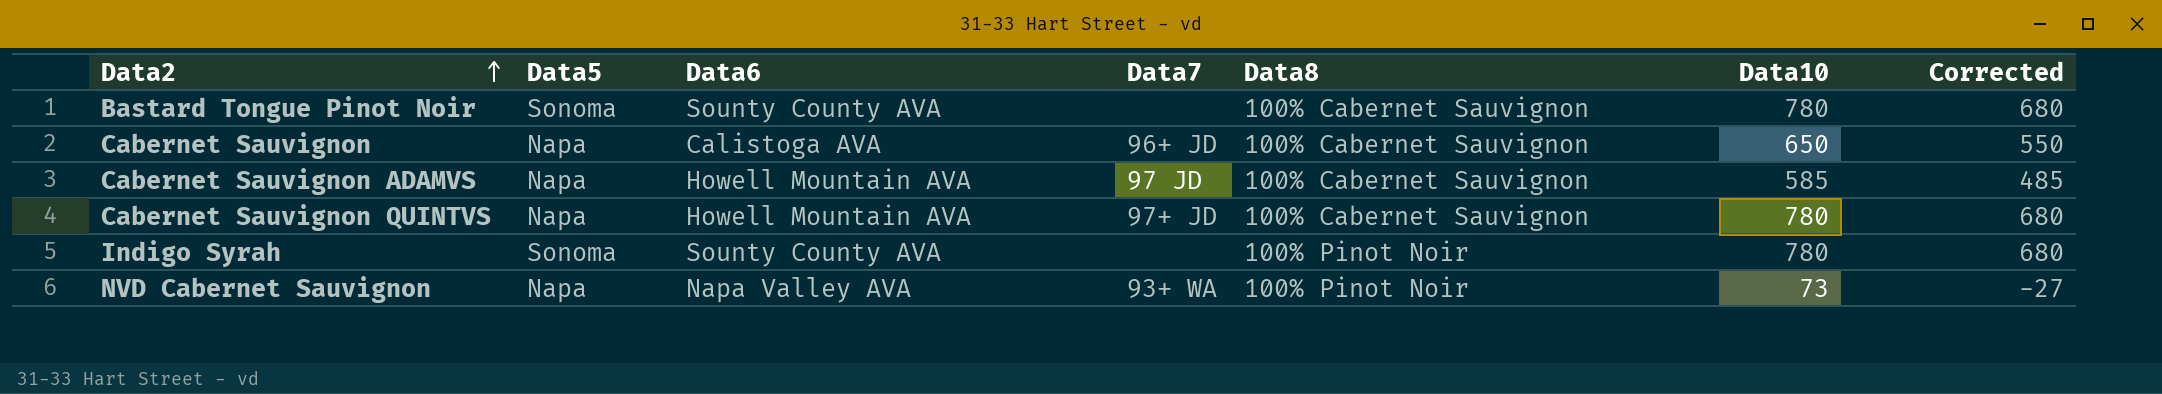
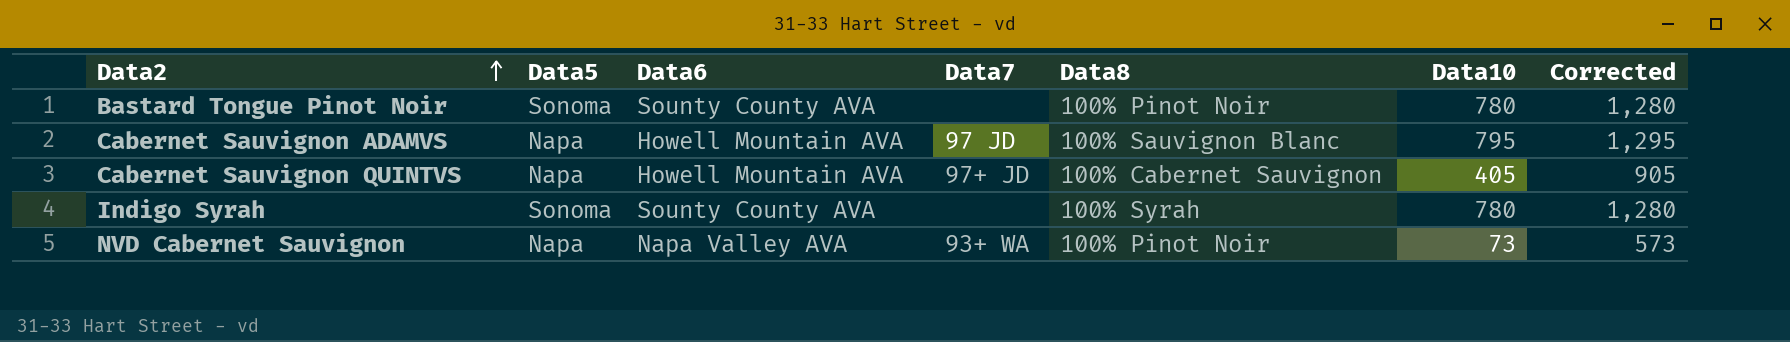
column Corrected | formula: [Data10] - 100 -> [Data10] + 500
row Cabernet Sauvignon: Napa | Calistoga AVA | 96+ JD | 100% Cabernet Sauvignon | 650 | 550 -> none
Bastard Tongue Pinot Noir | Data8: 100% Cabernet Sauvignon -> 100% Pinot Noir
Cabernet Sauvignon ADAMVS | Data8: 100% Cabernet Sauvignon -> 100% Sauvignon Blanc
Cabernet Sauvignon ADAMVS | Data10: 585 -> 795
Cabernet Sauvignon QUINTVS | Data10: 780 -> 405
Indigo Syrah | Data8: 100% Pinot Noir -> 100% Syrah

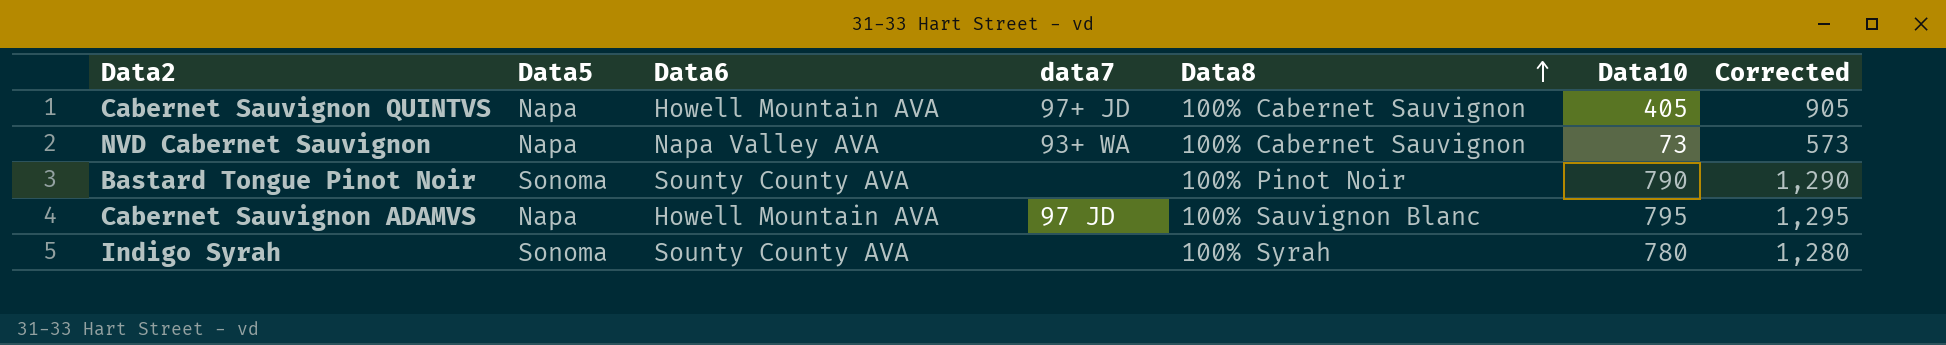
row order: Data2 ascending -> Data8 ascending
column name: Data7 -> data7
NVD Cabernet Sauvignon | Data8: 100% Pinot Noir -> 100% Cabernet Sauvignon
Bastard Tongue Pinot Noir | Data10: 780 -> 790
Bastard Tongue Pinot Noir | Corrected: 1,280 -> 1,290

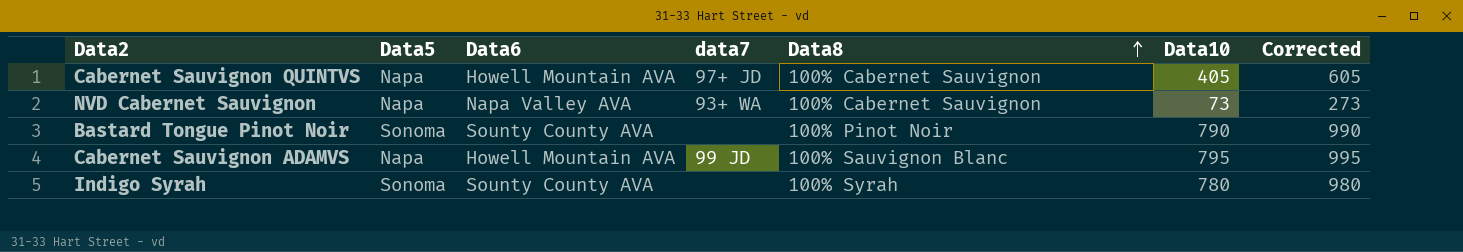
column Corrected | formula: [Data10] + 500 -> [Data10] + 200
Cabernet Sauvignon ADAMVS | data7: 97 JD -> 99 JD

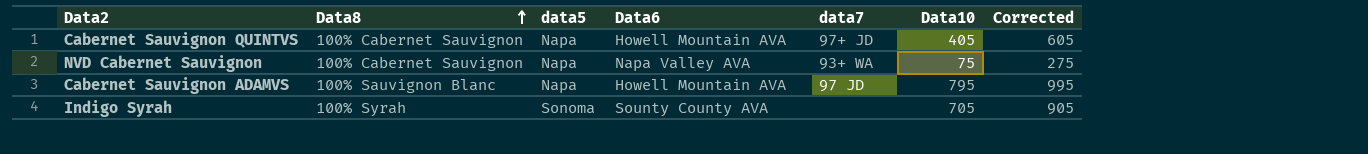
column Data8 | position: 5 -> 2
column name: Data5 -> data5
row Bastard Tongue Pinot Noir: Sonoma | Sounty County AVA | none | 100% Pinot Noir | 790 | 990 -> none
NVD Cabernet Sauvignon | Data10: 73 -> 75
NVD Cabernet Sauvignon | Corrected: 273 -> 275
Cabernet Sauvignon ADAMVS | data7: 99 JD -> 97 JD
Indigo Syrah | Data10: 780 -> 705
Indigo Syrah | Corrected: 980 -> 905

